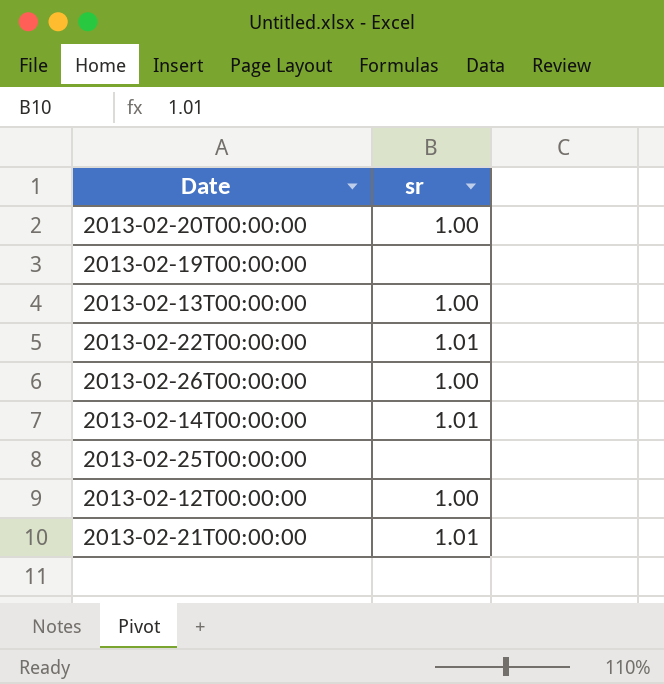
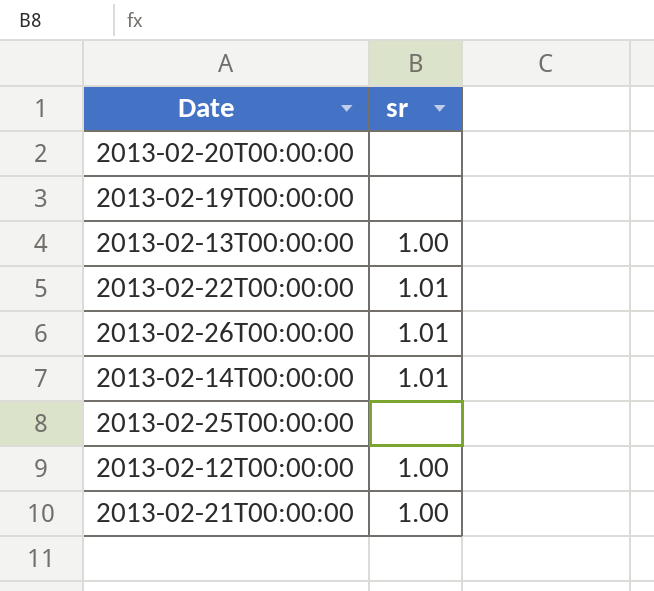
2013-02-20T00:00:00 | sr: 1.00 -> none
2013-02-26T00:00:00 | sr: 1.00 -> 1.01
2013-02-21T00:00:00 | sr: 1.01 -> 1.00

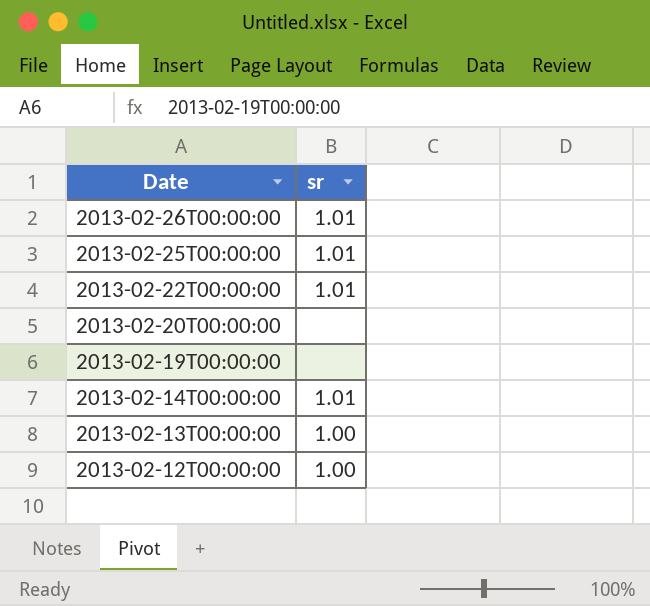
row order: none -> Date descending
row 2013-02-21T00:00:00: 1.00 -> none
2013-02-25T00:00:00 | sr: none -> 1.01

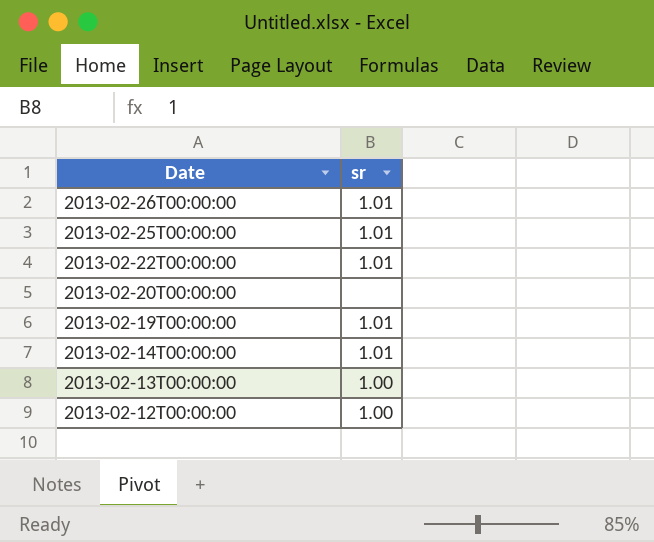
2013-02-19T00:00:00 | sr: none -> 1.01

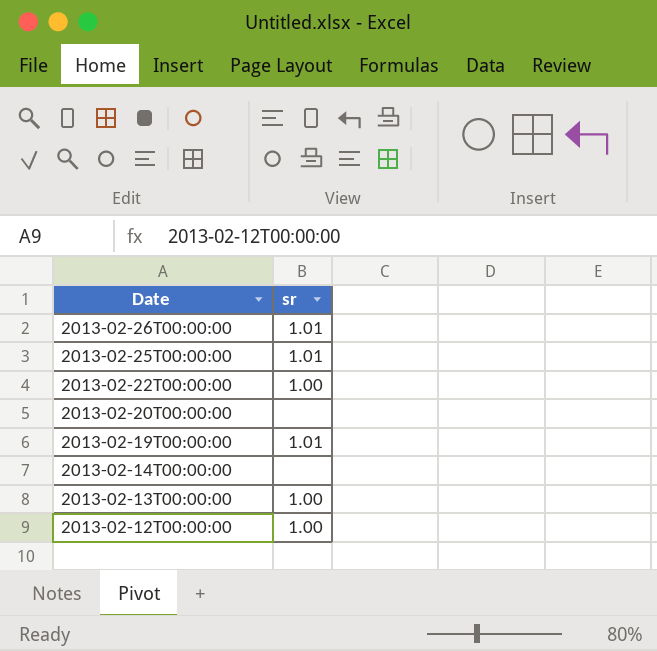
2013-02-22T00:00:00 | sr: 1.01 -> 1.00
2013-02-14T00:00:00 | sr: 1.01 -> none

